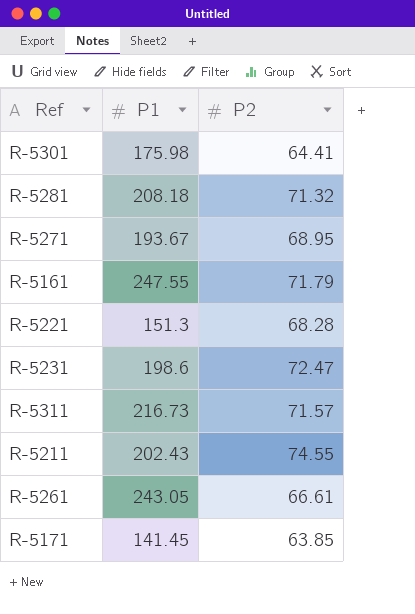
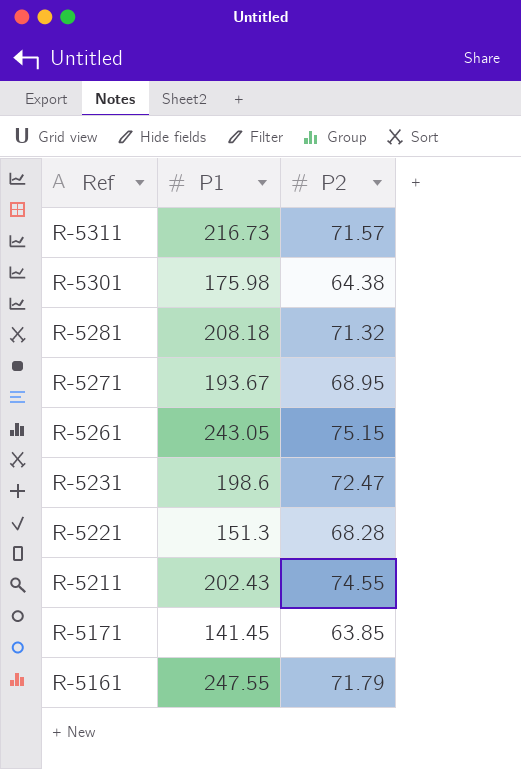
row order: none -> Ref descending
R-5301 | P2: 64.41 -> 64.38
R-5261 | P2: 66.61 -> 75.15

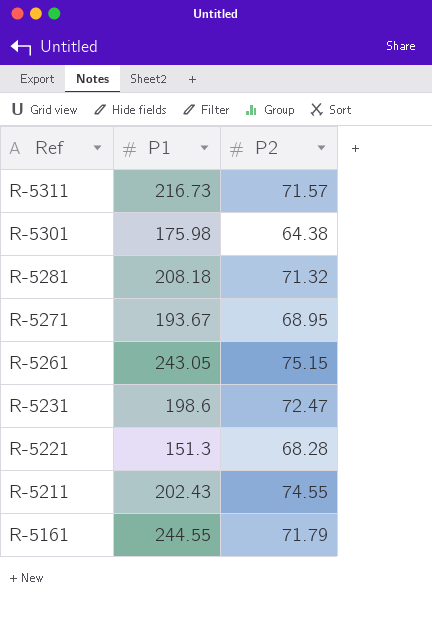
row R-5171: 141.45 | 63.85 -> none
R-5161 | P1: 247.55 -> 244.55

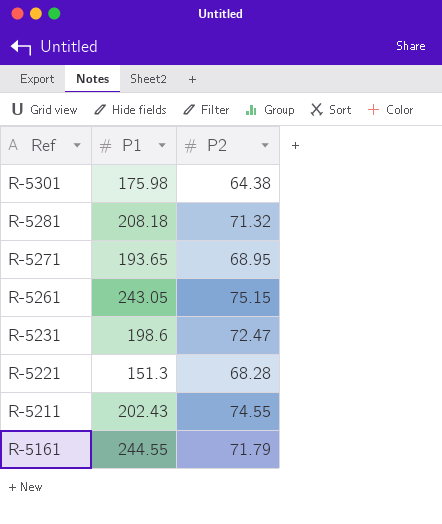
row R-5311: 216.73 | 71.57 -> none
R-5271 | P1: 193.67 -> 193.65

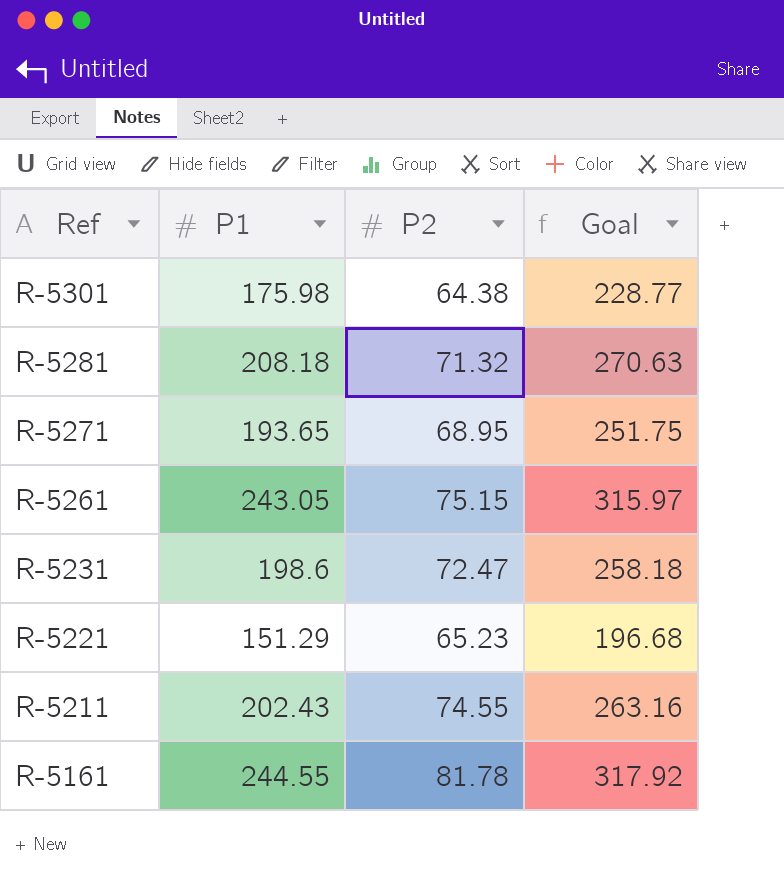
column Goal | formula: none -> [P1] * 1.3
R-5221 | P1: 151.3 -> 151.29
R-5221 | P2: 68.28 -> 65.23
R-5161 | P2: 71.79 -> 81.78

